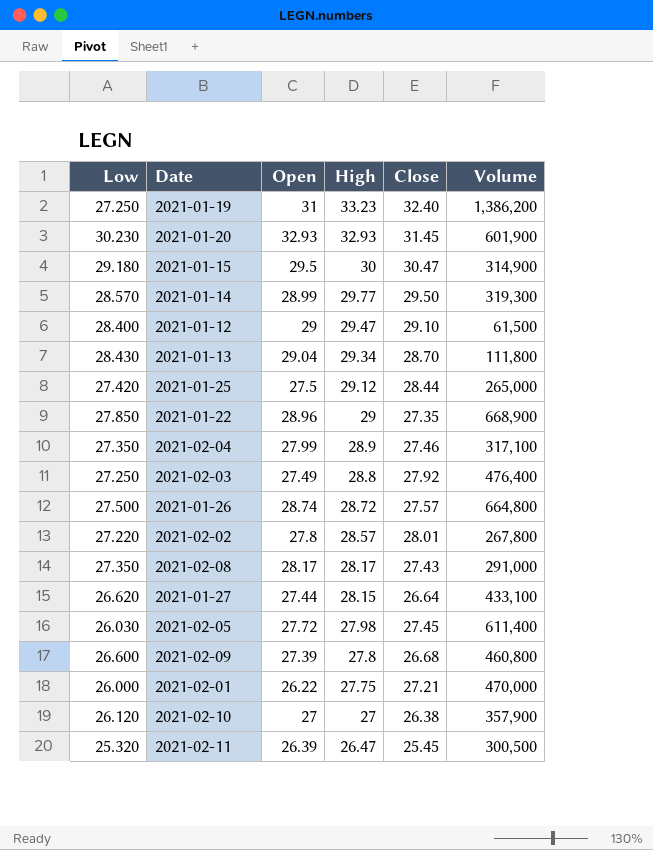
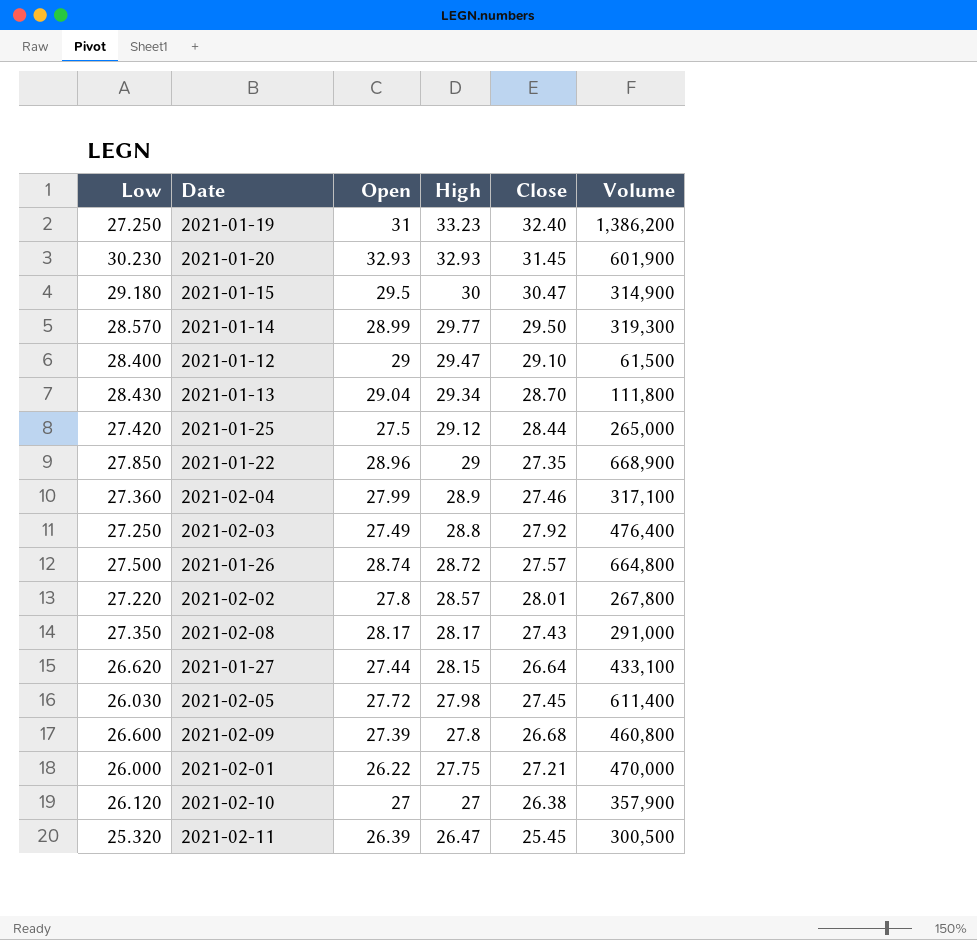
2021-02-04 | Low: 27.350 -> 27.360

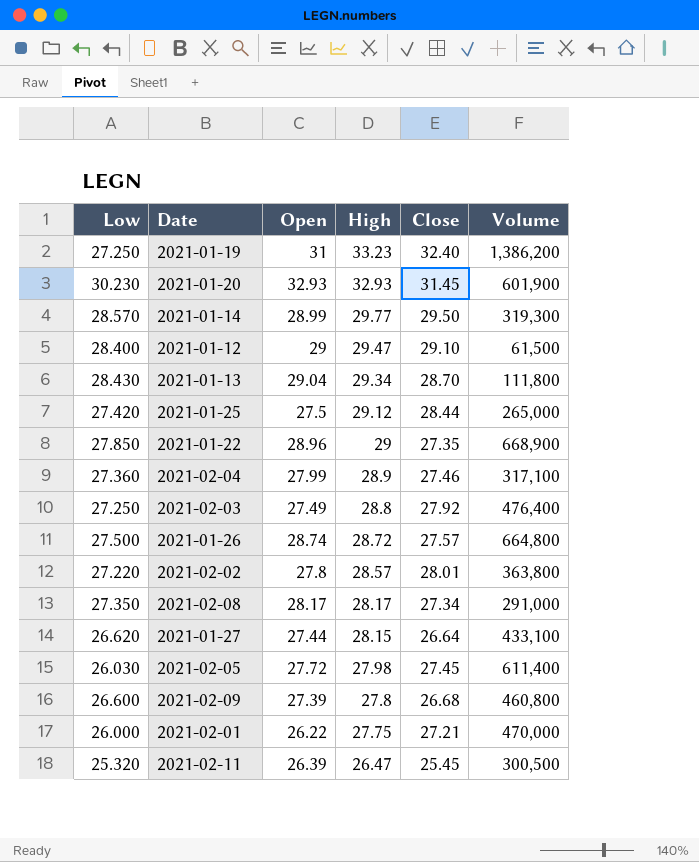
row 2021-01-15: 29.180 | 29.5 | 30 | 30.47 | 314,900 -> none
row 2021-02-10: 26.120 | 27 | 27 | 26.38 | 357,900 -> none
2021-02-02 | Volume: 267,800 -> 363,800
2021-02-08 | Close: 27.43 -> 27.34

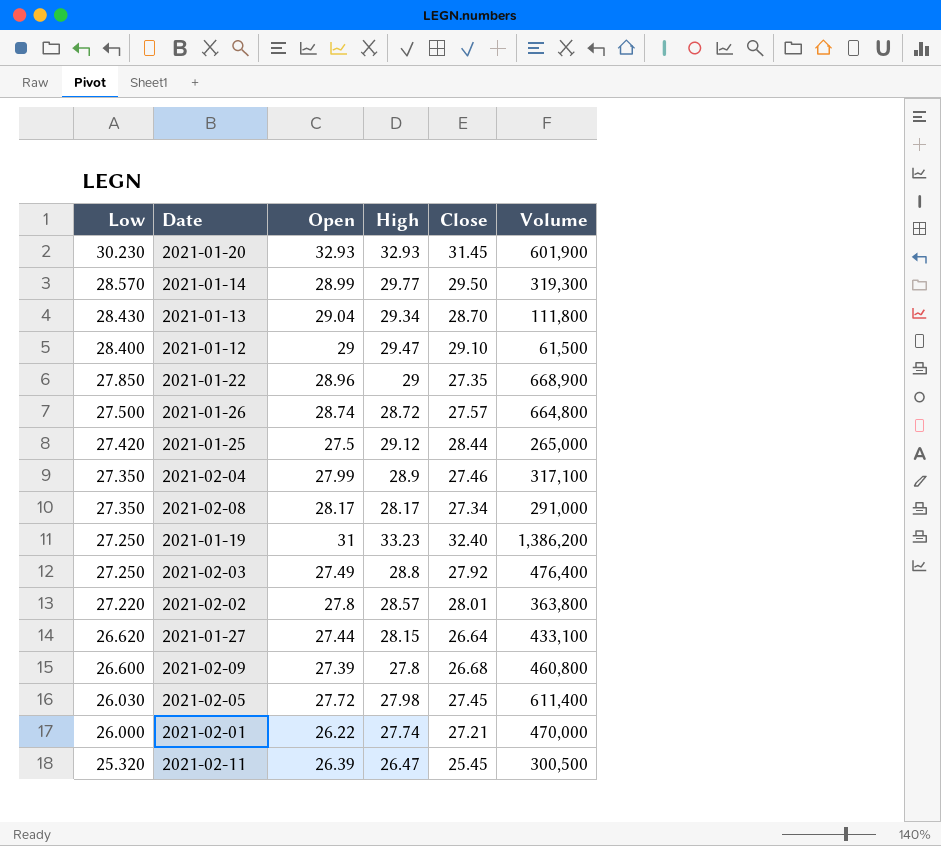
row order: High descending -> Low descending
2021-02-04 | Low: 27.360 -> 27.350
2021-02-01 | High: 27.75 -> 27.74

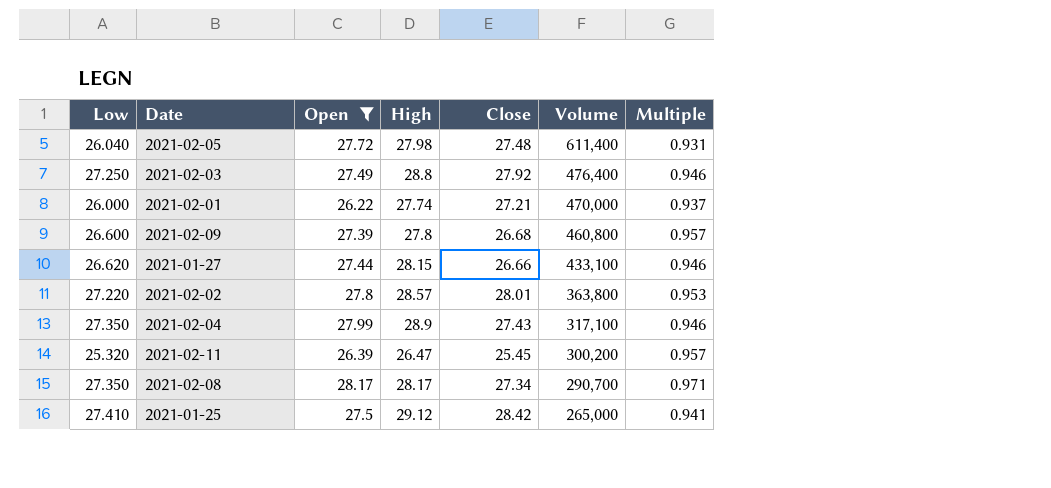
filter: none -> Open <= 28.17
row order: Low descending -> Volume descending
column Multiple | formula: none -> [Low] / [High]
2021-02-05 | Low: 26.030 -> 26.040
2021-02-05 | Close: 27.45 -> 27.48
2021-01-27 | Close: 26.64 -> 26.66
2021-02-04 | Close: 27.46 -> 27.43
2021-02-11 | Volume: 300,500 -> 300,200
2021-02-08 | Volume: 291,000 -> 290,700
2021-01-25 | Low: 27.420 -> 27.410
2021-01-25 | Close: 28.44 -> 28.42

